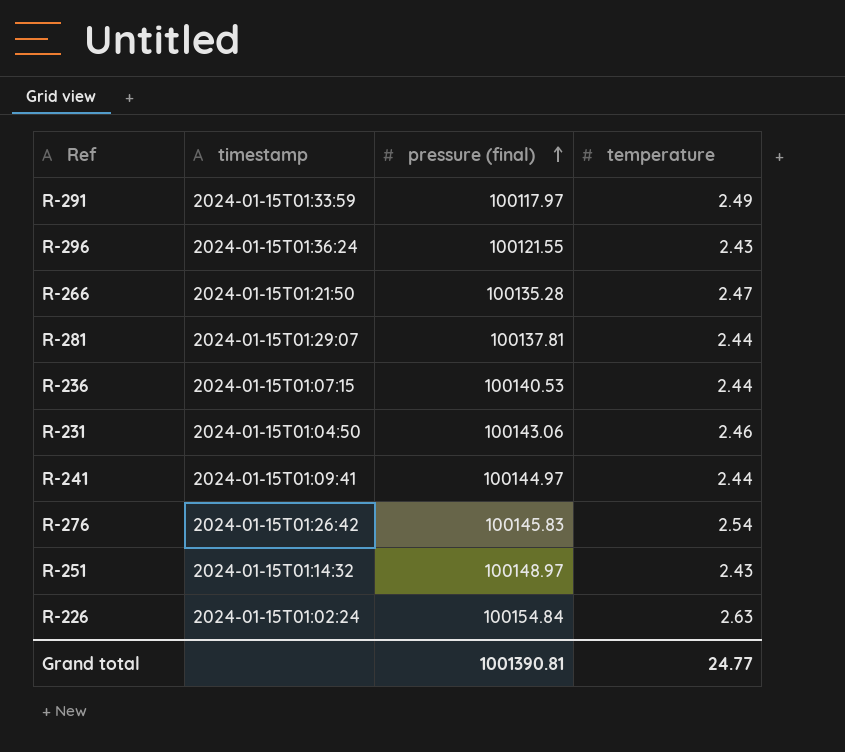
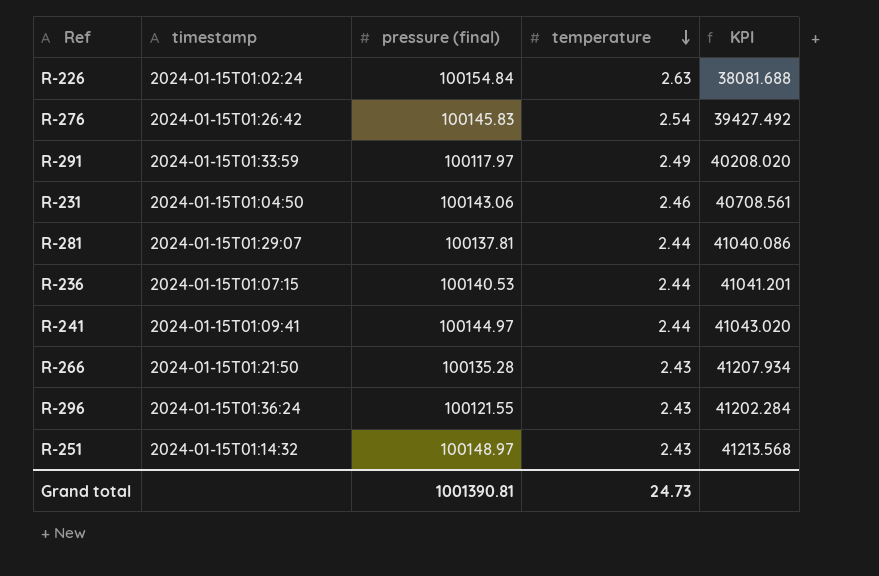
row order: pressure (final) ascending -> temperature descending
column KPI | formula: none -> [pressure (final)] / [temperature]
R-266 | temperature: 2.47 -> 2.43
Grand total | temperature: 24.77 -> 24.73

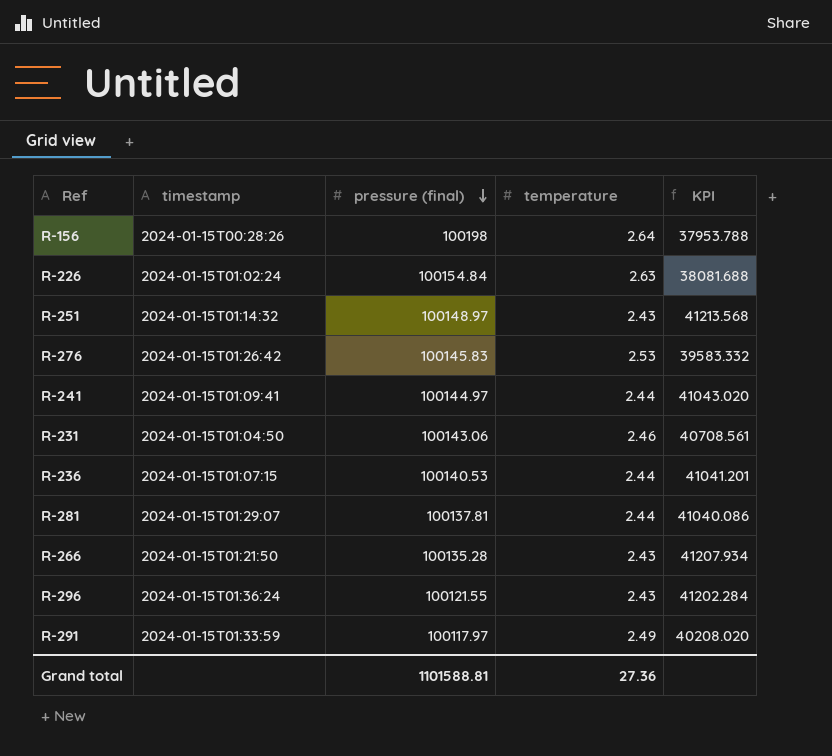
row order: temperature descending -> pressure (final) descending
row R-156: none -> 2024-01-15T00:28:26 | 100198 | 2.64 | 37953.788
R-276 | temperature: 2.54 -> 2.53
R-276 | KPI: 39427.492 -> 39583.332
Grand total | pressure (final): 1001390.81 -> 1101588.81
Grand total | temperature: 24.73 -> 27.36

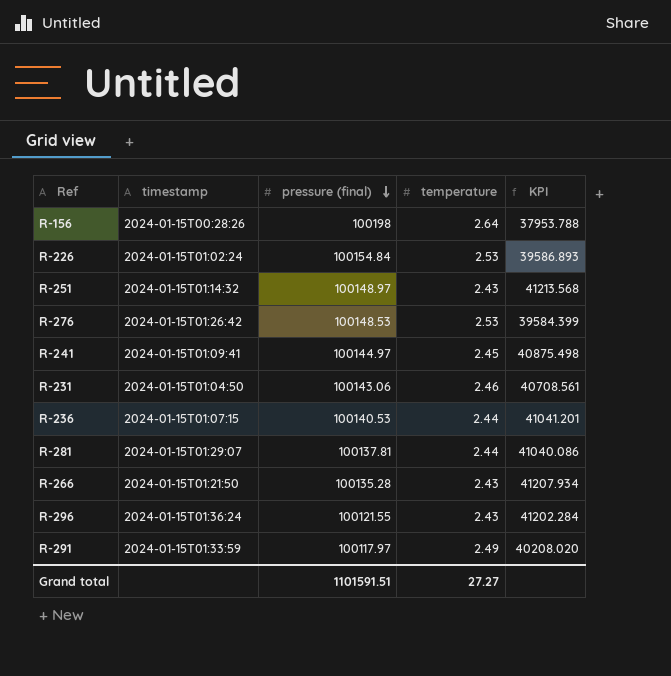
R-226 | temperature: 2.63 -> 2.53
R-226 | KPI: 38081.688 -> 39586.893
R-276 | pressure (final): 100145.83 -> 100148.53
R-276 | KPI: 39583.332 -> 39584.399
R-241 | temperature: 2.44 -> 2.45
R-241 | KPI: 41043.020 -> 40875.498
Grand total | pressure (final): 1101588.81 -> 1101591.51
Grand total | temperature: 27.36 -> 27.27

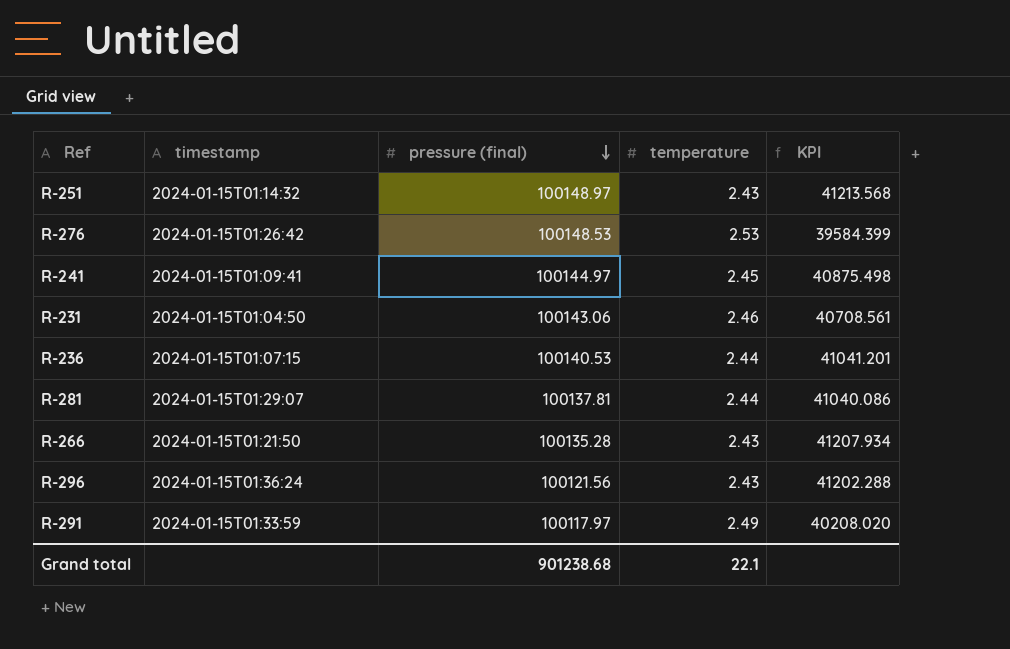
row R-156: 2024-01-15T00:28:26 | 100198 | 2.64 | 37953.788 -> none
row R-226: 2024-01-15T01:02:24 | 100154.84 | 2.53 | 39586.893 -> none
R-296 | pressure (final): 100121.55 -> 100121.56
R-296 | KPI: 41202.284 -> 41202.288
Grand total | pressure (final): 1101591.51 -> 901238.68
Grand total | temperature: 27.27 -> 22.1

